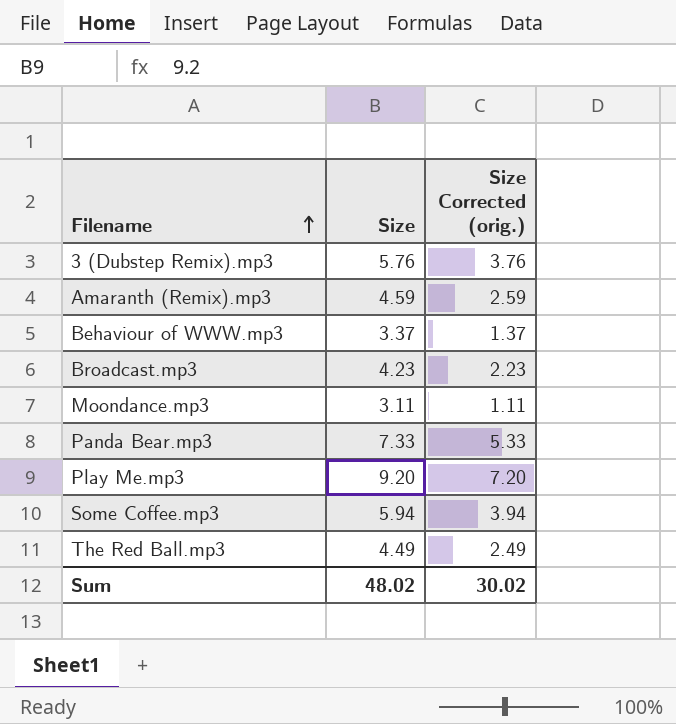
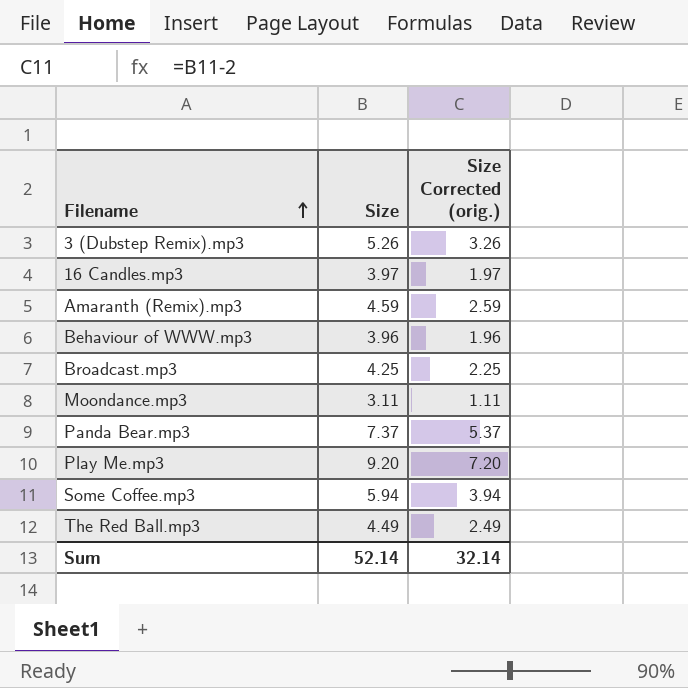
3 (Dubstep Remix).mp3 | Size: 5.76 -> 5.26
3 (Dubstep Remix).mp3 | Size Corrected (orig.): 3.76 -> 3.26
row 16 Candles.mp3: none -> 3.97 | 1.97
Behaviour of WWW.mp3 | Size: 3.37 -> 3.96
Behaviour of WWW.mp3 | Size Corrected (orig.): 1.37 -> 1.96
Broadcast.mp3 | Size: 4.23 -> 4.25
Broadcast.mp3 | Size Corrected (orig.): 2.23 -> 2.25
Panda Bear.mp3 | Size: 7.33 -> 7.37
Panda Bear.mp3 | Size Corrected (orig.): 5.33 -> 5.37
Sum | Size: 48.02 -> 52.14
Sum | Size Corrected (orig.): 30.02 -> 32.14

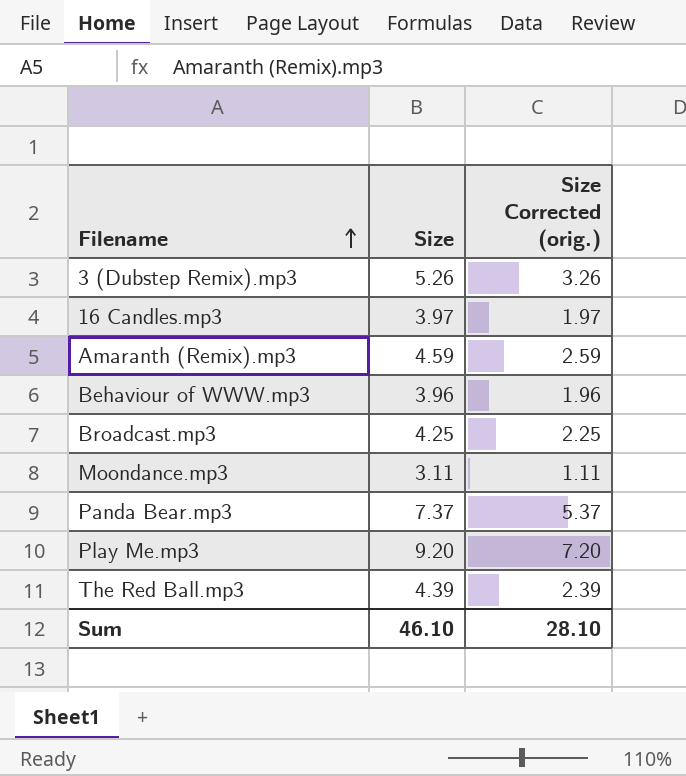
row Some Coffee.mp3: 5.94 | 3.94 -> none
The Red Ball.mp3 | Size: 4.49 -> 4.39
The Red Ball.mp3 | Size Corrected (orig.): 2.49 -> 2.39
Sum | Size: 52.14 -> 46.10
Sum | Size Corrected (orig.): 32.14 -> 28.10

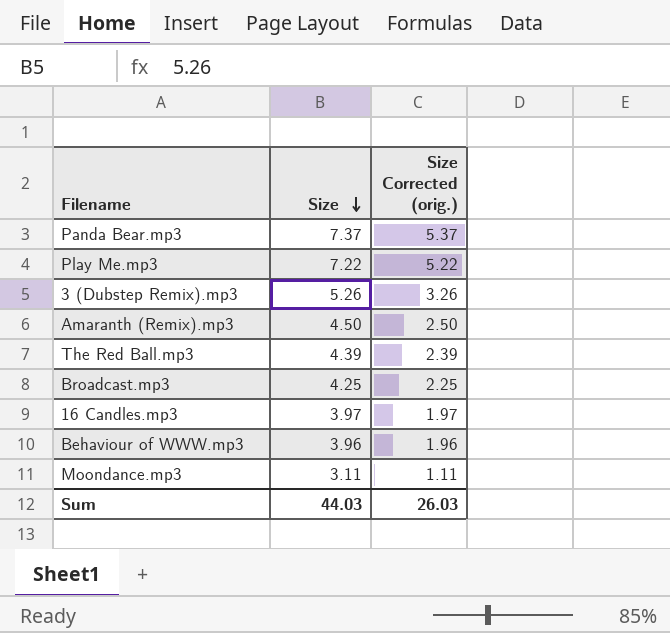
row order: Filename ascending -> Size descending
Play Me.mp3 | Size: 9.20 -> 7.22
Play Me.mp3 | Size Corrected (orig.): 7.20 -> 5.22
Amaranth (Remix).mp3 | Size: 4.59 -> 4.50
Amaranth (Remix).mp3 | Size Corrected (orig.): 2.59 -> 2.50
Sum | Size: 46.10 -> 44.03
Sum | Size Corrected (orig.): 28.10 -> 26.03

